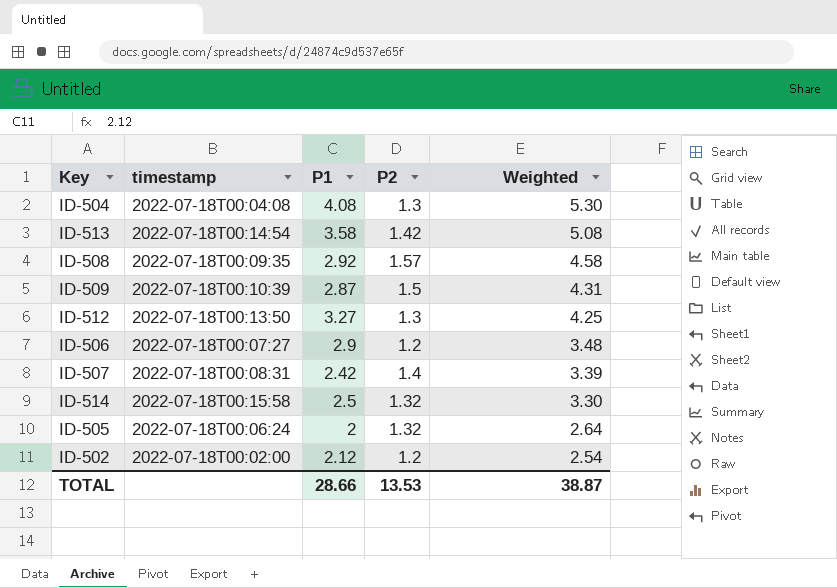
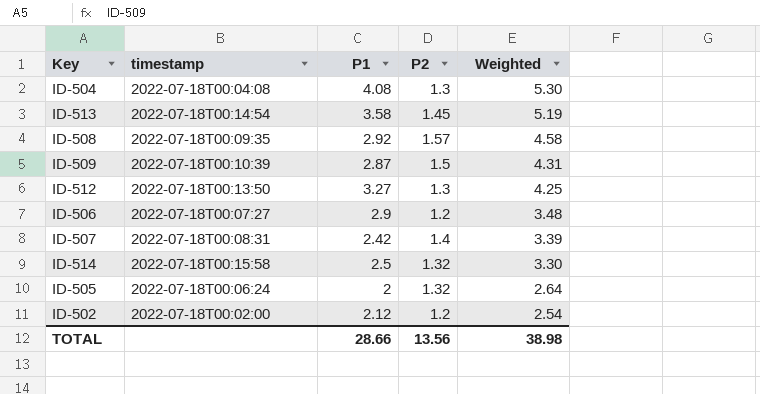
ID-513 | P2: 1.42 -> 1.45
ID-513 | Weighted: 5.08 -> 5.19
TOTAL | P2: 13.53 -> 13.56
TOTAL | Weighted: 38.87 -> 38.98

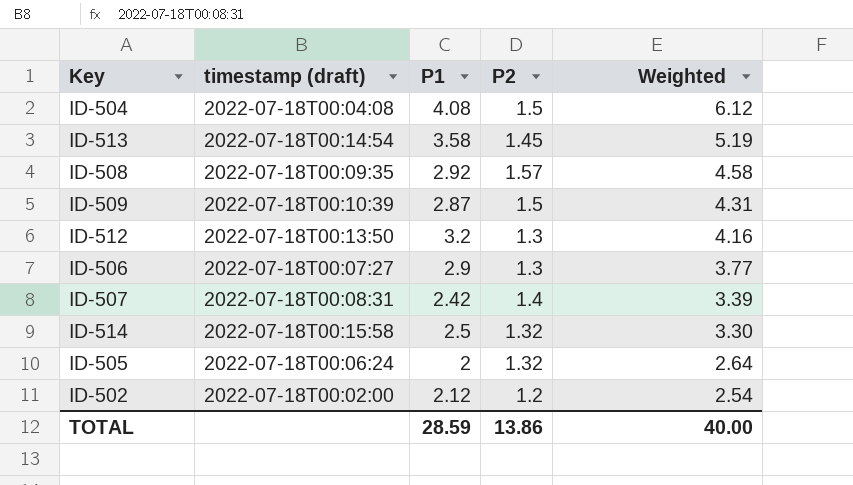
column name: timestamp -> timestamp (draft)
ID-504 | P2: 1.3 -> 1.5
ID-504 | Weighted: 5.30 -> 6.12
ID-512 | P1: 3.27 -> 3.2
ID-512 | Weighted: 4.25 -> 4.16
ID-506 | P2: 1.2 -> 1.3
ID-506 | Weighted: 3.48 -> 3.77
TOTAL | P1: 28.66 -> 28.59
TOTAL | P2: 13.56 -> 13.86
TOTAL | Weighted: 38.98 -> 40.00

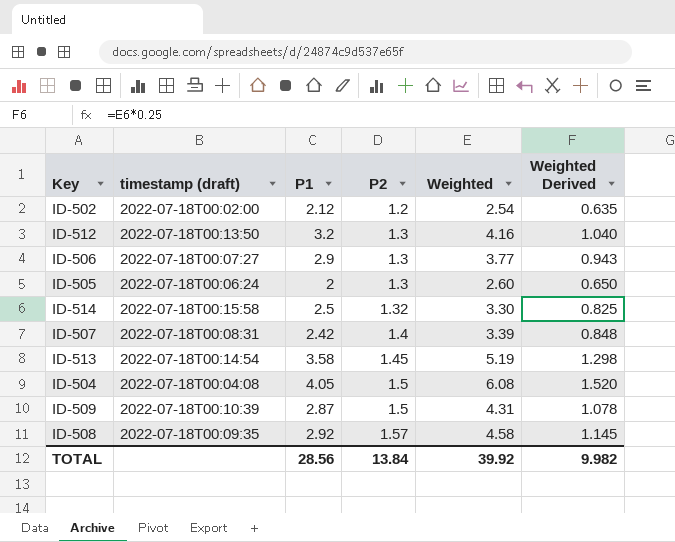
row order: Weighted descending -> P2 ascending
column Weighted Derived | formula: none -> [Weighted] * 0.25
ID-505 | P2: 1.32 -> 1.3
ID-505 | Weighted: 2.64 -> 2.60
ID-504 | P1: 4.08 -> 4.05
ID-504 | Weighted: 6.12 -> 6.08
TOTAL | P1: 28.59 -> 28.56
TOTAL | P2: 13.86 -> 13.84
TOTAL | Weighted: 40.00 -> 39.92

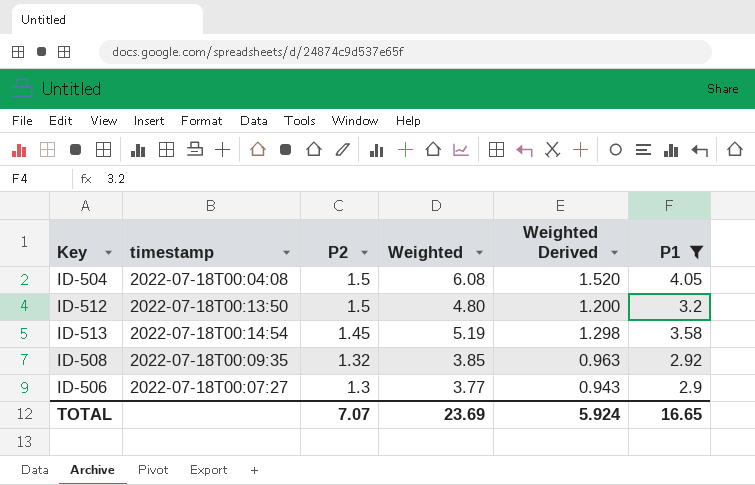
filter: none -> P1 >= 2.9
row order: P2 ascending -> P2 descending
column name: timestamp (draft) -> timestamp
column P1 | position: 3 -> 6
ID-512 | P2: 1.3 -> 1.5
ID-512 | Weighted: 4.16 -> 4.80
ID-512 | Weighted Derived: 1.040 -> 1.200
ID-508 | P2: 1.57 -> 1.32
ID-508 | Weighted: 4.58 -> 3.85
ID-508 | Weighted Derived: 1.145 -> 0.963
TOTAL | P2: 13.84 -> 7.07
TOTAL | Weighted: 39.92 -> 23.69
TOTAL | Weighted Derived: 9.982 -> 5.924
TOTAL | P1: 28.56 -> 16.65

